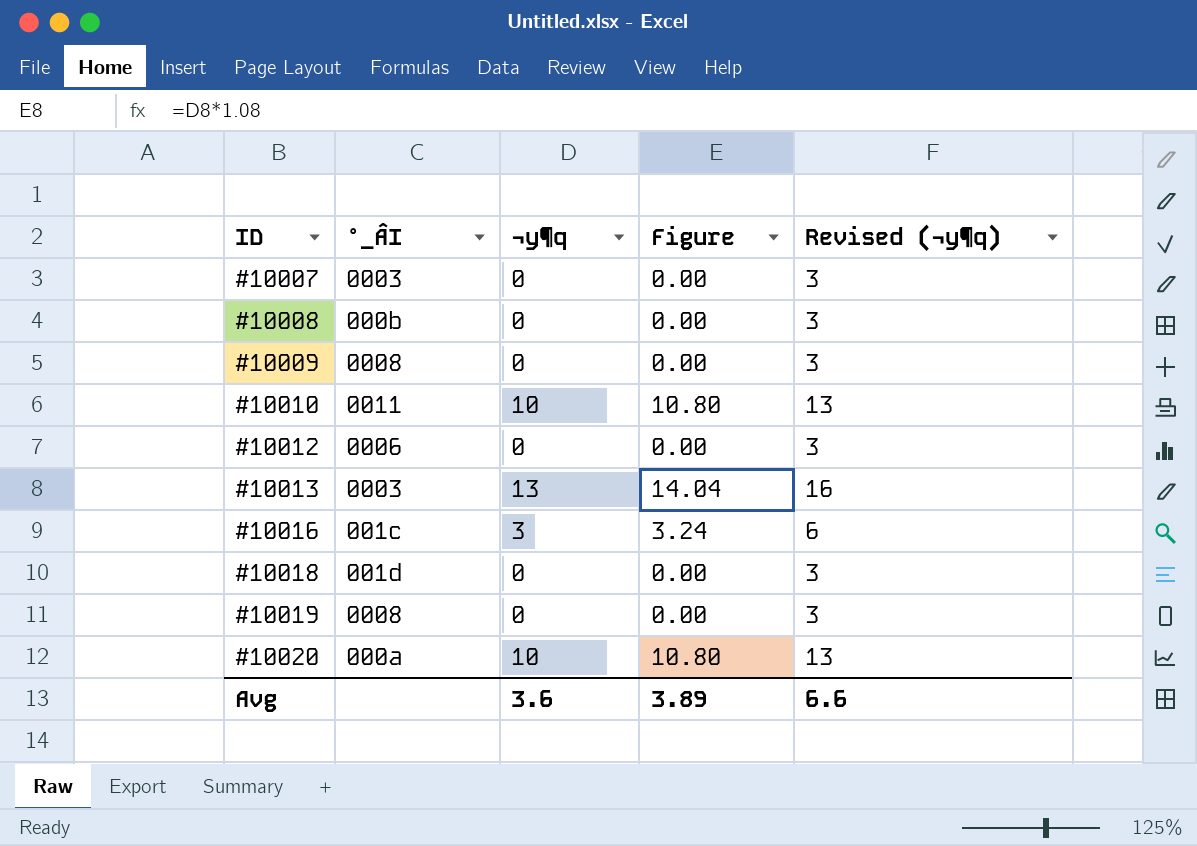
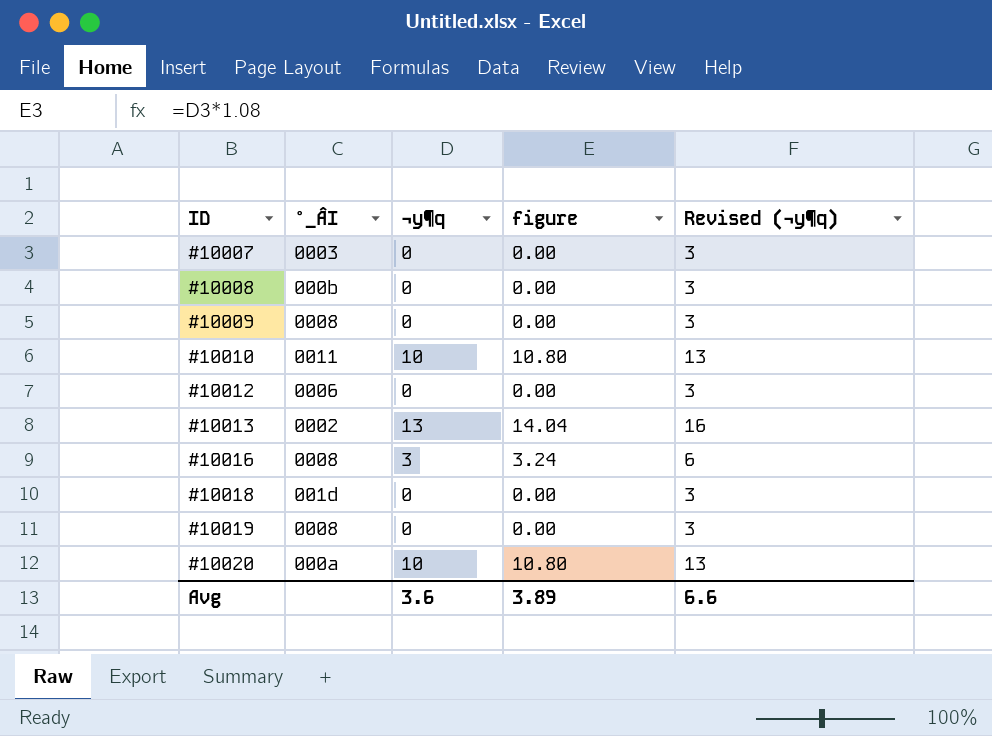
column name: Figure -> figure
#10013 | °_ÂI: 0003 -> 0002
#10016 | °_ÂI: 001c -> 0008

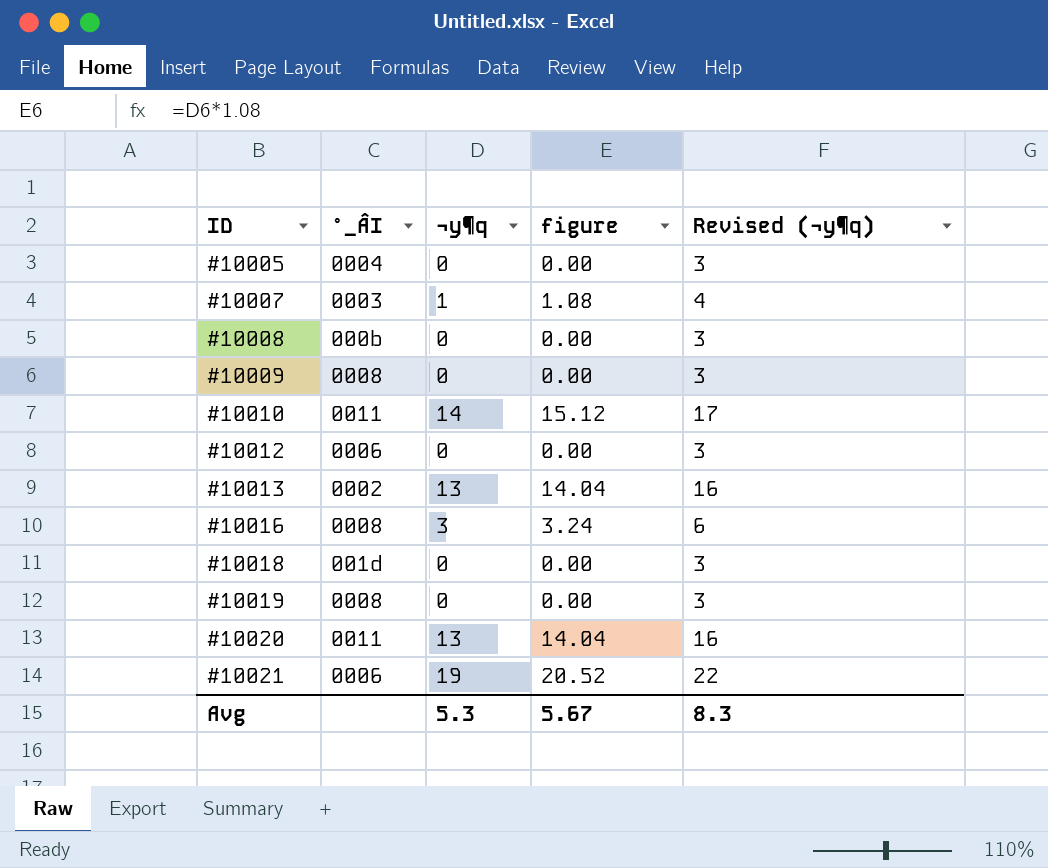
row #10005: none -> 0004 | 0 | 0.00 | 3
#10007 | ¬y¶q: 0 -> 1
#10007 | figure: 0.00 -> 1.08
#10007 | Revised (¬y¶q): 3 -> 4
#10010 | ¬y¶q: 10 -> 14
#10010 | figure: 10.80 -> 15.12
#10010 | Revised (¬y¶q): 13 -> 17
#10020 | °_ÂI: 000a -> 0011
#10020 | ¬y¶q: 10 -> 13
#10020 | figure: 10.80 -> 14.04
#10020 | Revised (¬y¶q): 13 -> 16
row #10021: none -> 0006 | 19 | 20.52 | 22
Avg | ¬y¶q: 3.6 -> 5.3
Avg | figure: 3.89 -> 5.67
Avg | Revised (¬y¶q): 6.6 -> 8.3

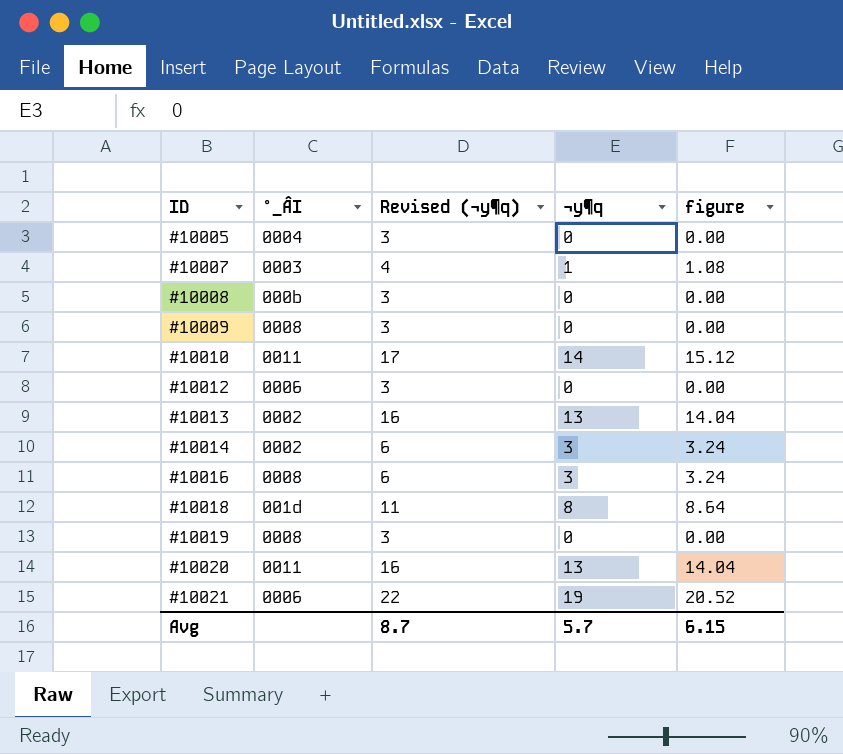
column Revised (¬y¶q) | position: 5 -> 3
row #10014: none -> 0002 | 6 | 3 | 3.24
#10018 | Revised (¬y¶q): 3 -> 11
#10018 | ¬y¶q: 0 -> 8
#10018 | figure: 0.00 -> 8.64
Avg | Revised (¬y¶q): 8.3 -> 8.7
Avg | ¬y¶q: 5.3 -> 5.7
Avg | figure: 5.67 -> 6.15

